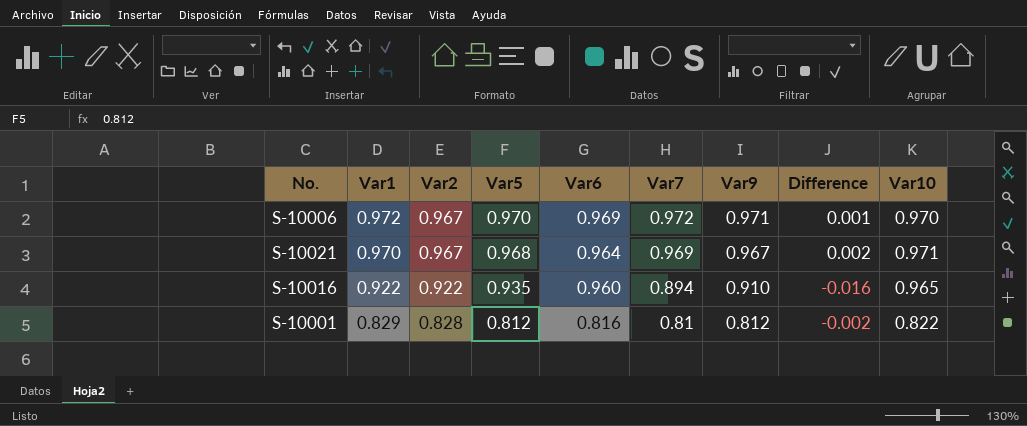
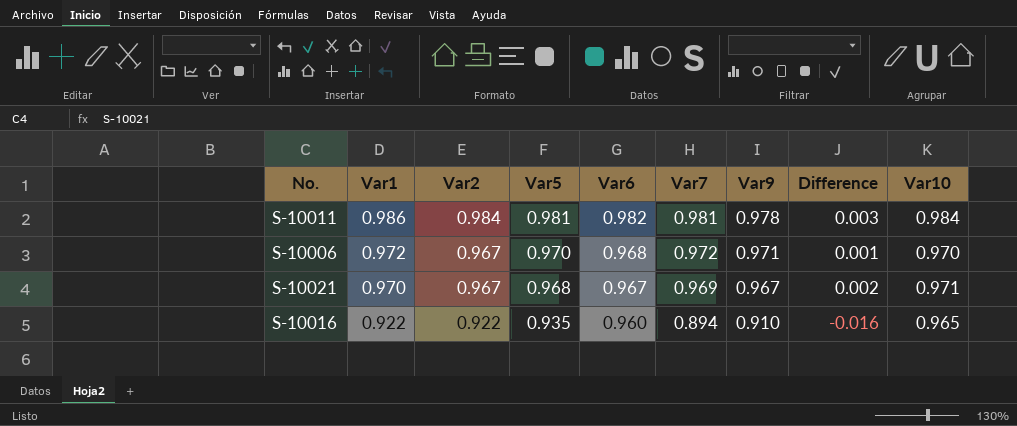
row S-10001: 0.829 | 0.828 | 0.812 | 0.816 | 0.81 | 0.812 | -0.002 | 0.822 -> none
row S-10011: none -> 0.986 | 0.984 | 0.981 | 0.982 | 0.981 | 0.978 | 0.003 | 0.984
S-10006 | Var6: 0.969 -> 0.968
S-10021 | Var6: 0.964 -> 0.967

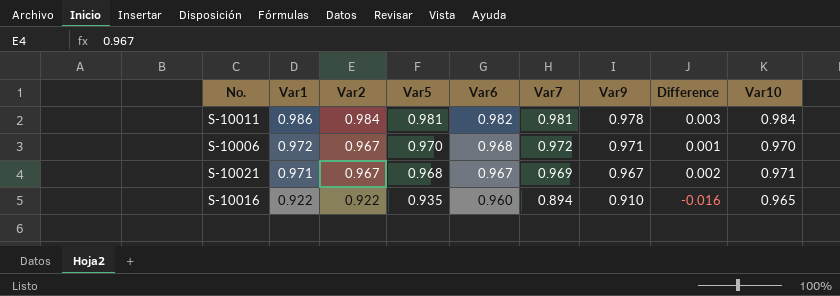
S-10021 | Var1: 0.970 -> 0.971

